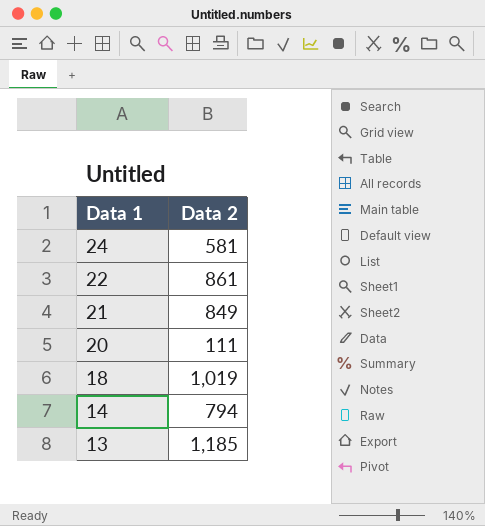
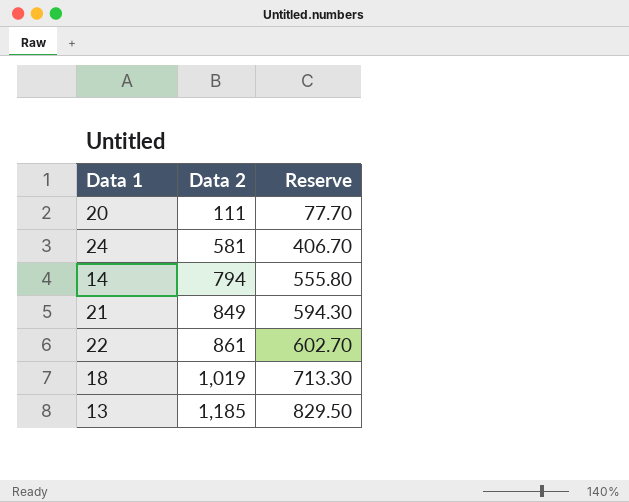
row order: Data 1 descending -> Data 2 ascending
column Reserve | formula: none -> [Data 2] * 0.7

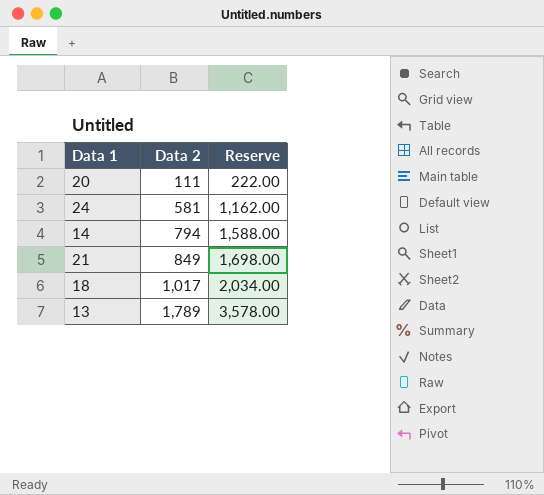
column Reserve | formula: [Data 2] * 0.7 -> [Data 2] * 2
row 22: 861 | 602.70 -> none
18 | Data 2: 1,019 -> 1,017
13 | Data 2: 1,185 -> 1,789

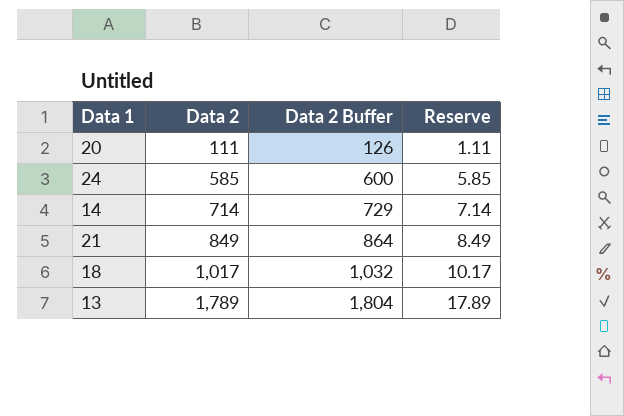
column Data 2 Buffer | formula: none -> [Data 2] + 15
column Reserve | formula: [Data 2] * 2 -> [Data 2] * 0.01
24 | Data 2: 581 -> 585
14 | Data 2: 794 -> 714

